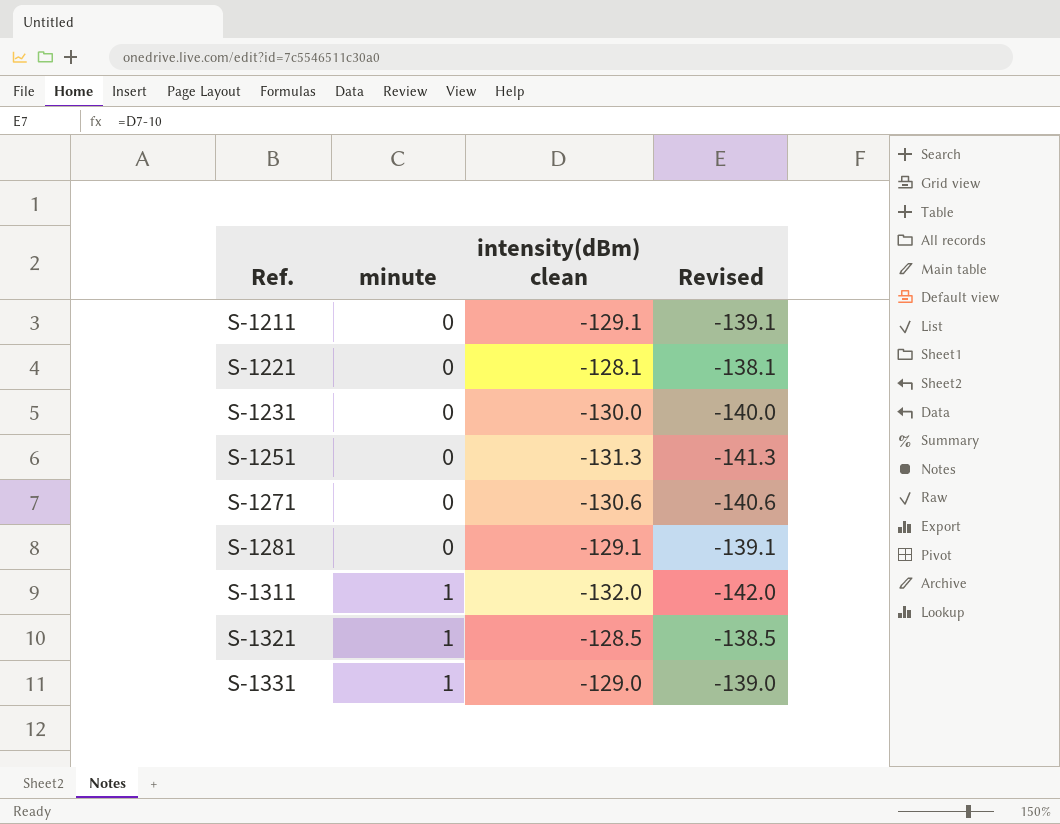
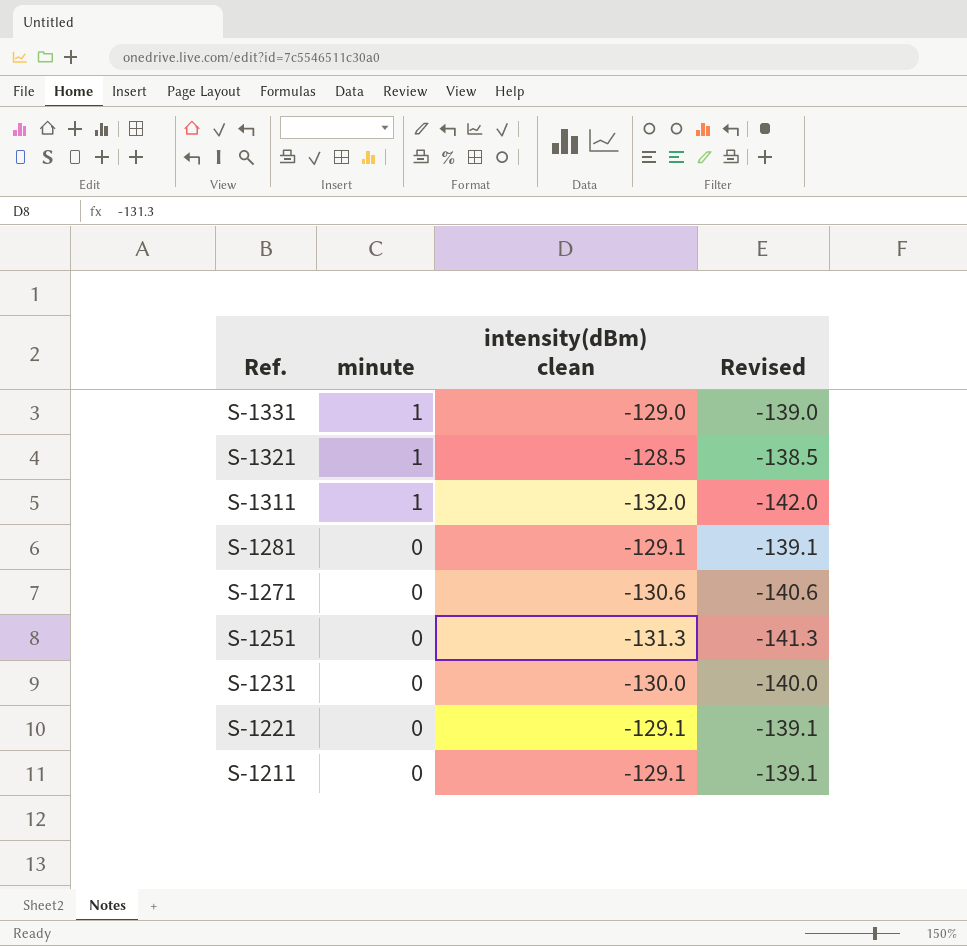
row order: Ref. ascending -> Ref. descending
S-1221 | intensity(dBm) clean: -128.1 -> -129.1
S-1221 | Revised: -138.1 -> -139.1

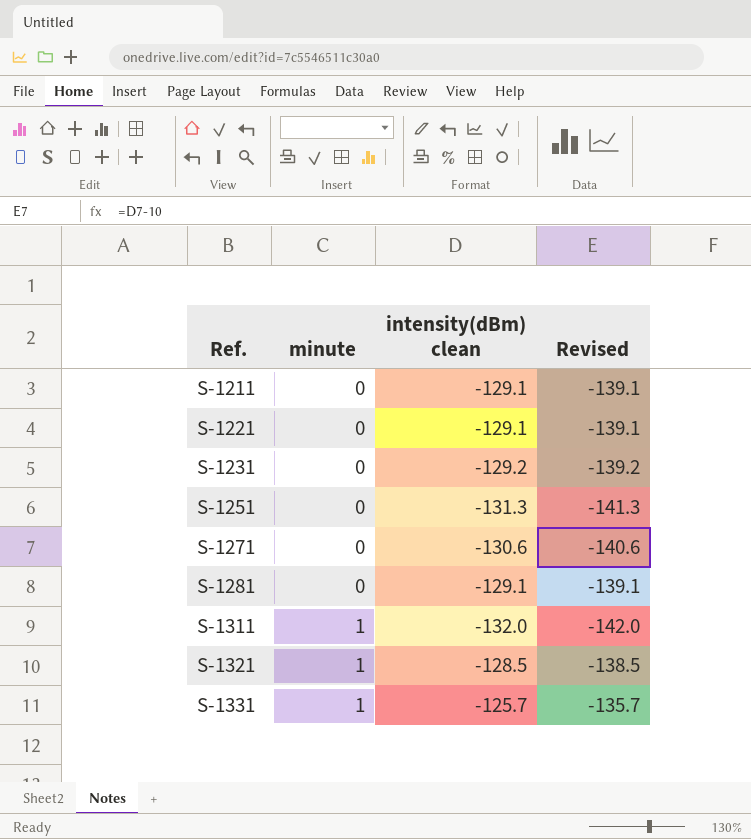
row order: Ref. descending -> Ref. ascending
S-1231 | intensity(dBm) clean: -130.0 -> -129.2
S-1231 | Revised: -140.0 -> -139.2
S-1331 | intensity(dBm) clean: -129.0 -> -125.7
S-1331 | Revised: -139.0 -> -135.7

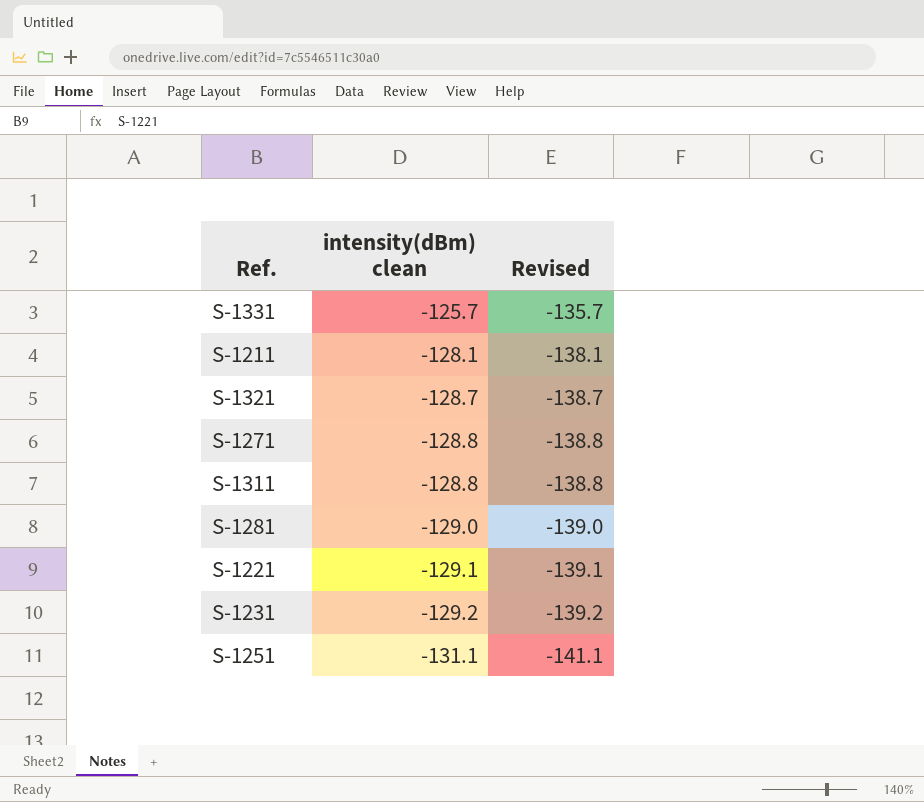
row order: Ref. ascending -> intensity(dBm) clean descending
column minute | position: 2 -> none
S-1211 | intensity(dBm) clean: -129.1 -> -128.1
S-1211 | Revised: -139.1 -> -138.1
S-1321 | intensity(dBm) clean: -128.5 -> -128.7
S-1321 | Revised: -138.5 -> -138.7
S-1271 | intensity(dBm) clean: -130.6 -> -128.8
S-1271 | Revised: -140.6 -> -138.8
S-1311 | intensity(dBm) clean: -132.0 -> -128.8
S-1311 | Revised: -142.0 -> -138.8
S-1281 | intensity(dBm) clean: -129.1 -> -129.0
S-1281 | Revised: -139.1 -> -139.0
S-1251 | intensity(dBm) clean: -131.3 -> -131.1
S-1251 | Revised: -141.3 -> -141.1

